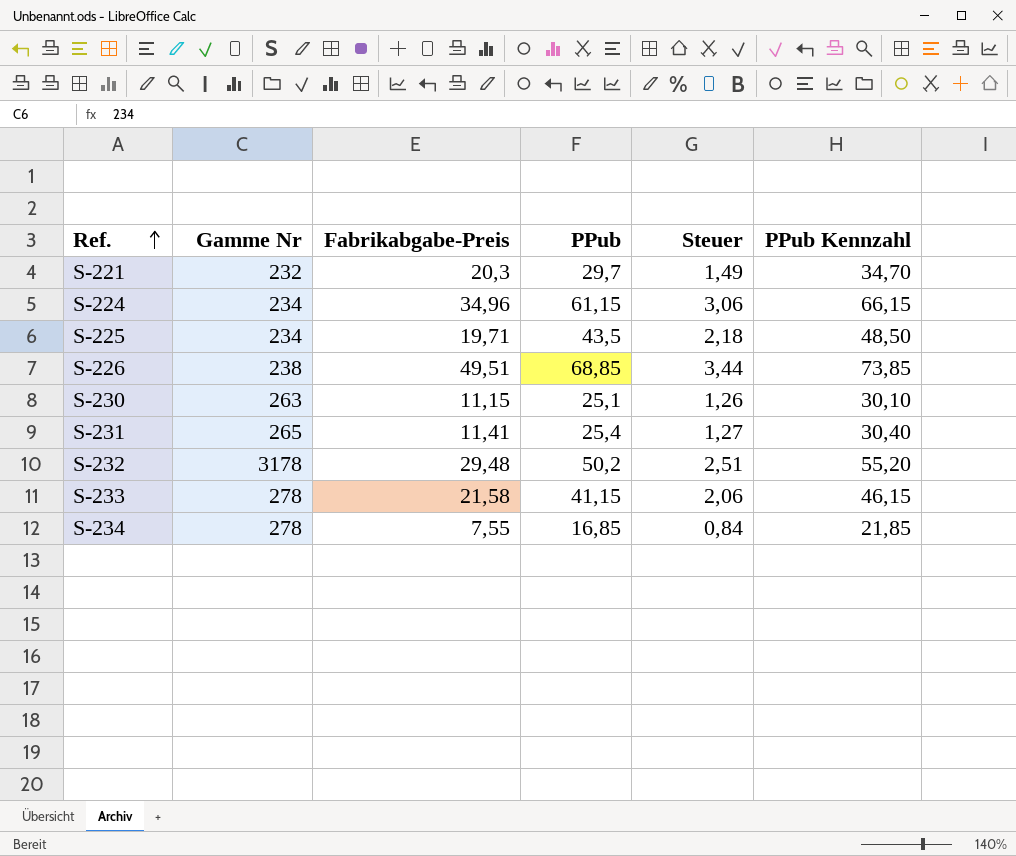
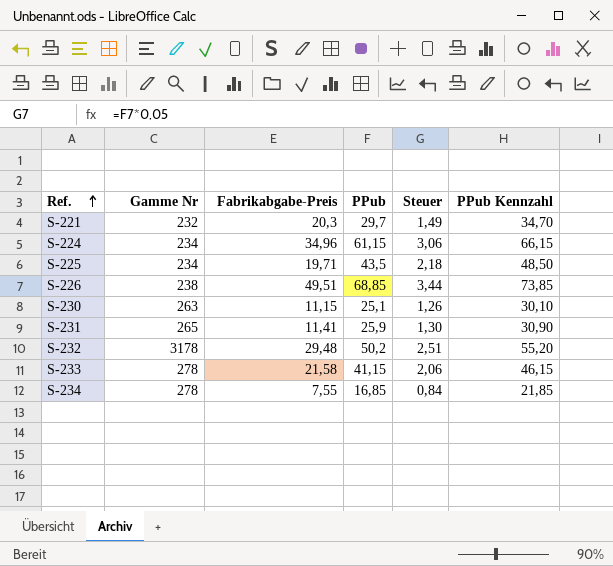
S-231 | PPub: 25,4 -> 25,9
S-231 | Steuer: 1,27 -> 1,30
S-231 | PPub Kennzahl: 30,40 -> 30,90

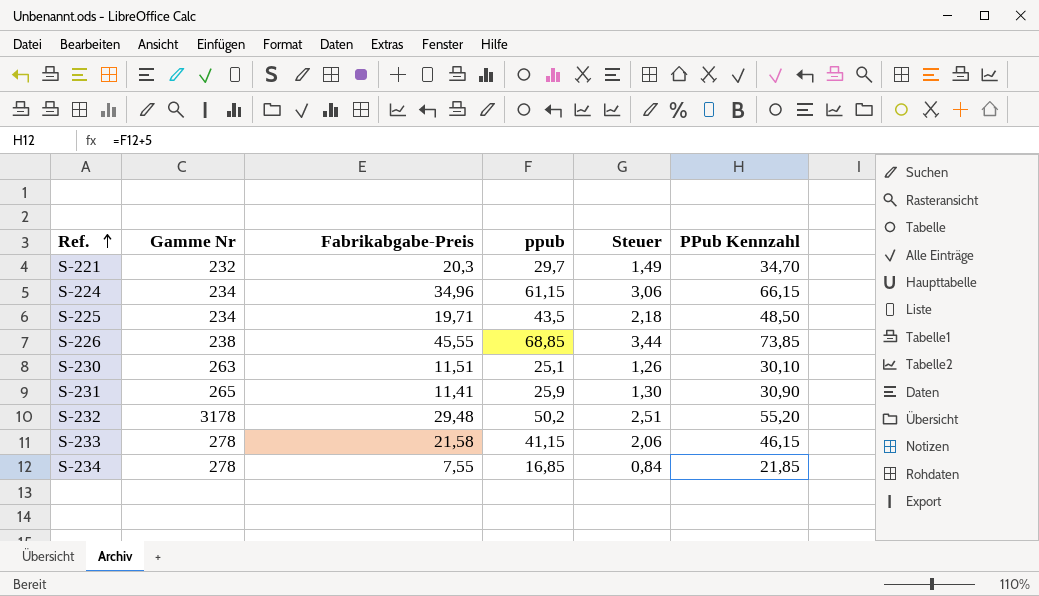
column name: PPub -> ppub
S-226 | Fabrikabgabe-Preis: 49,51 -> 45,55
S-230 | Fabrikabgabe-Preis: 11,15 -> 11,51

